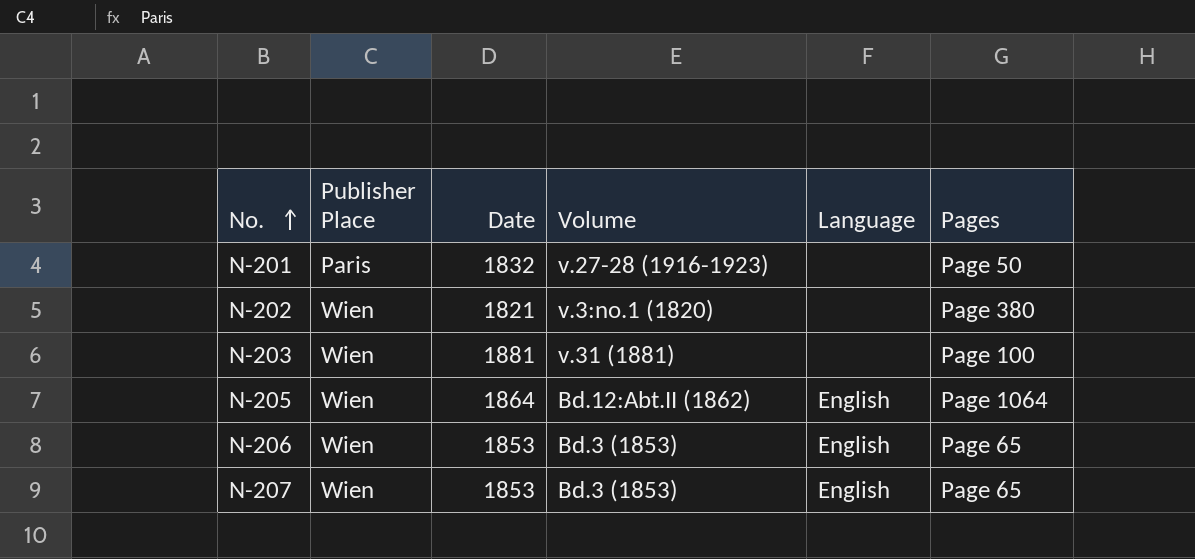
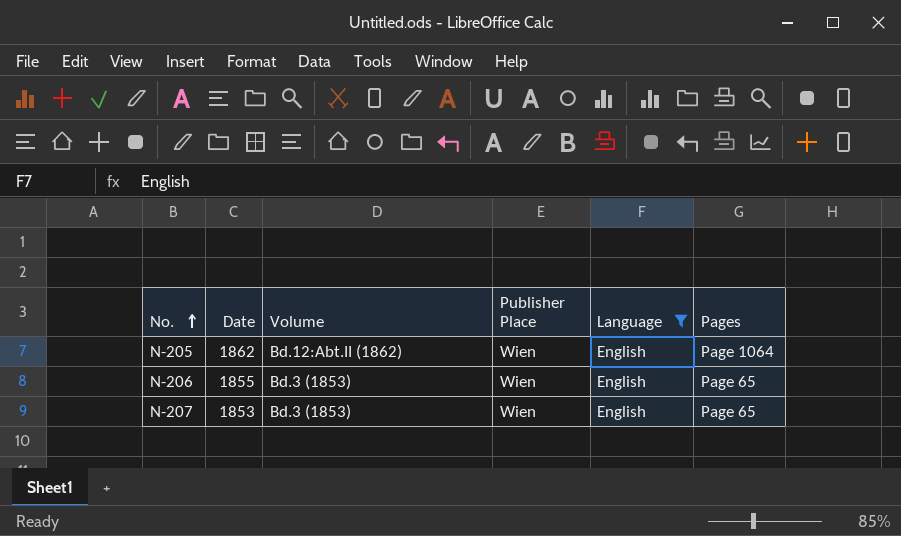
filter: none -> Language = English
column Publisher Place | position: 2 -> 4
N-205 | Date: 1864 -> 1862
N-206 | Date: 1853 -> 1855

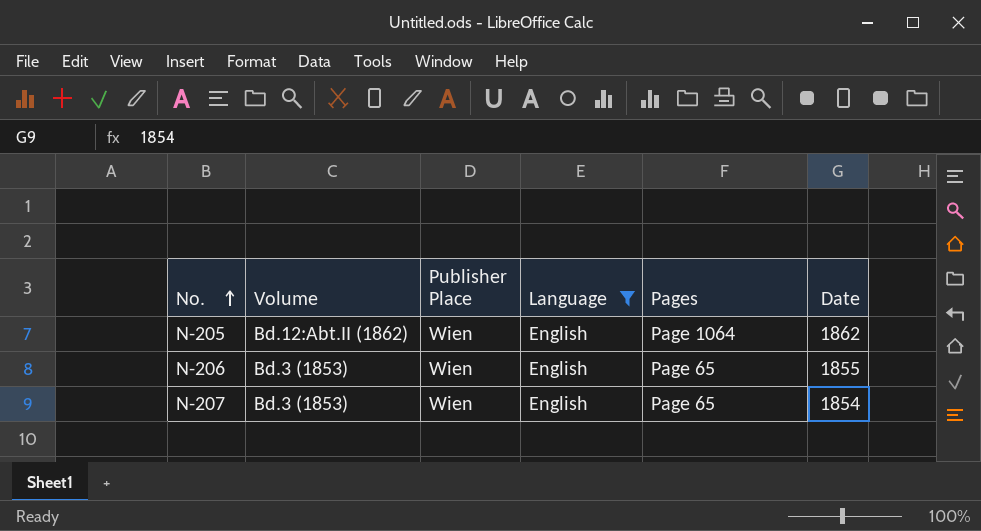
column Date | position: 2 -> 6
N-207 | Date: 1853 -> 1854

